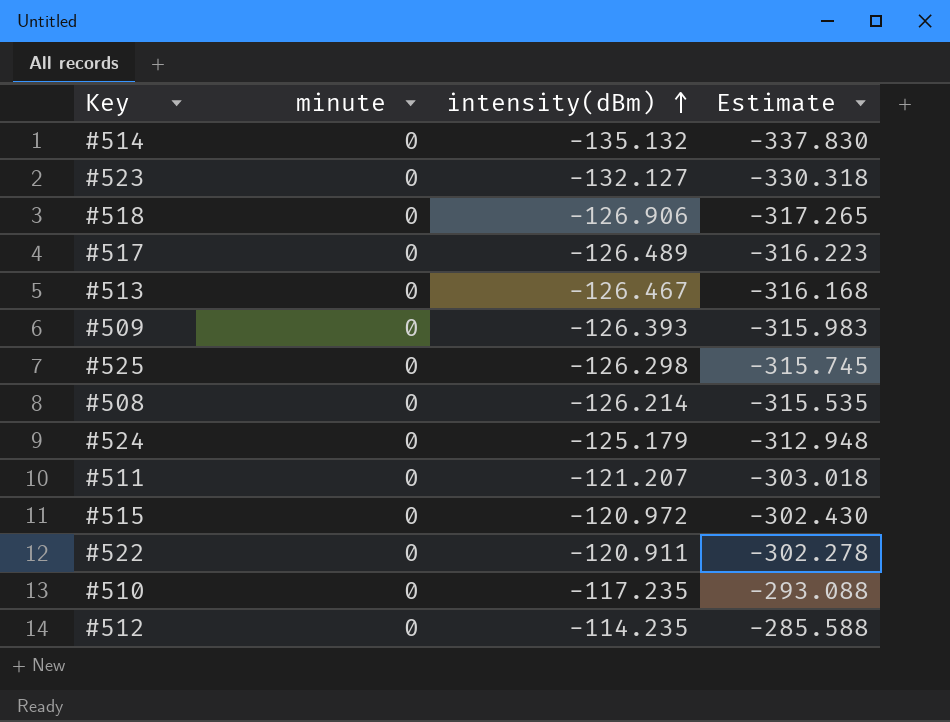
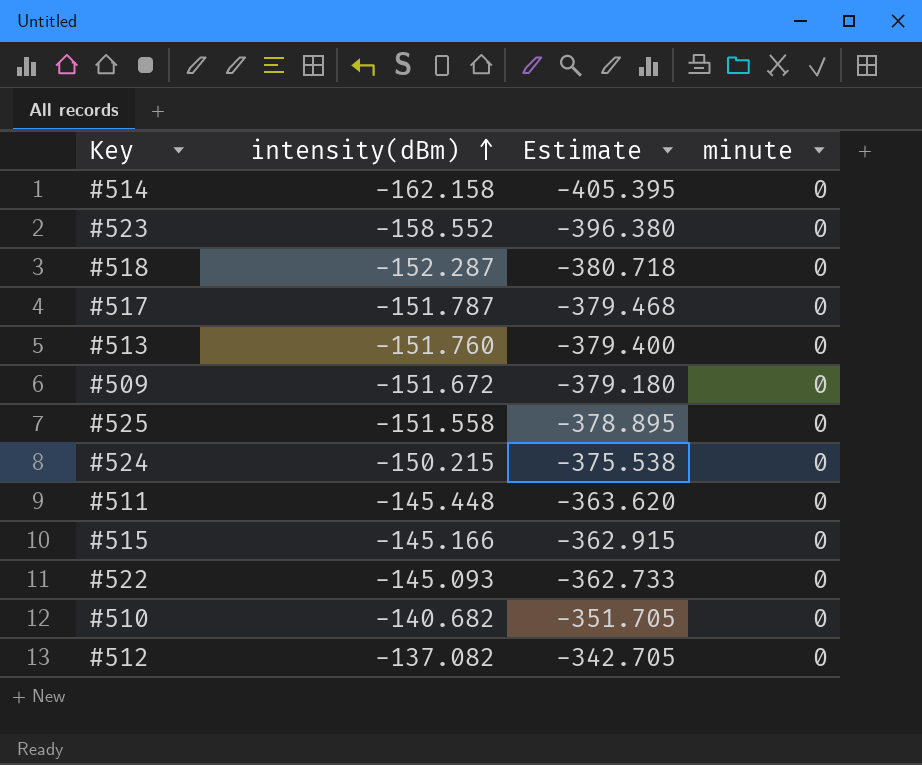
column minute | position: 2 -> 4
row #508: 0 | -126.214 | -315.535 -> none
#514 | intensity(dBm): -135.132 -> -162.158
#514 | Estimate: -337.830 -> -405.395
#523 | intensity(dBm): -132.127 -> -158.552
#523 | Estimate: -330.318 -> -396.380
#518 | intensity(dBm): -126.906 -> -152.287
#518 | Estimate: -317.265 -> -380.718
#517 | intensity(dBm): -126.489 -> -151.787
#517 | Estimate: -316.223 -> -379.468
#513 | intensity(dBm): -126.467 -> -151.760
#513 | Estimate: -316.168 -> -379.400
#509 | intensity(dBm): -126.393 -> -151.672
#509 | Estimate: -315.983 -> -379.180
#525 | intensity(dBm): -126.298 -> -151.558
#525 | Estimate: -315.745 -> -378.895
#524 | intensity(dBm): -125.179 -> -150.215
#524 | Estimate: -312.948 -> -375.538
#511 | intensity(dBm): -121.207 -> -145.448
#511 | Estimate: -303.018 -> -363.620
#515 | intensity(dBm): -120.972 -> -145.166
#515 | Estimate: -302.430 -> -362.915
#522 | intensity(dBm): -120.911 -> -145.093
#522 | Estimate: -302.278 -> -362.733
#510 | intensity(dBm): -117.235 -> -140.682
#510 | Estimate: -293.088 -> -351.705
#512 | intensity(dBm): -114.235 -> -137.082
#512 | Estimate: -285.588 -> -342.705

